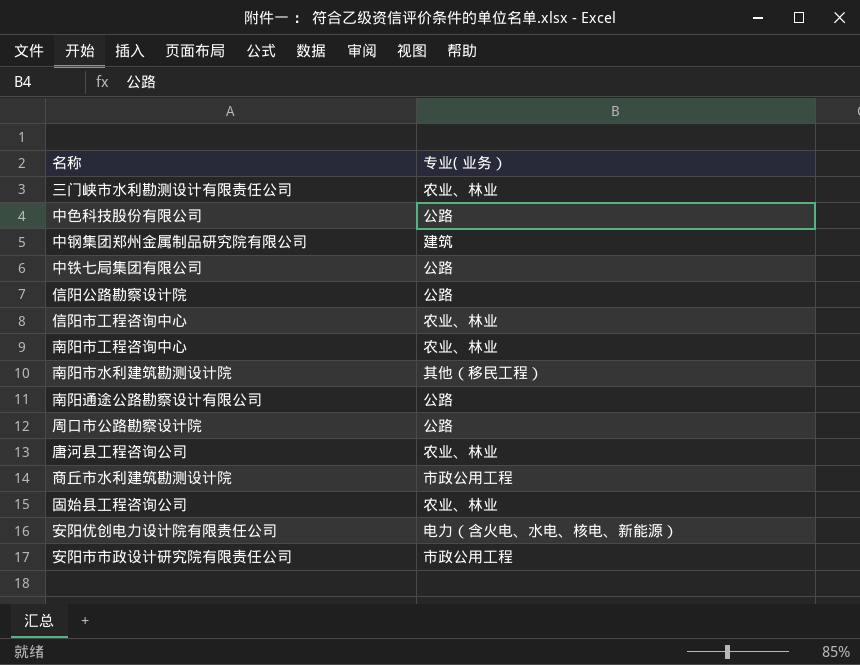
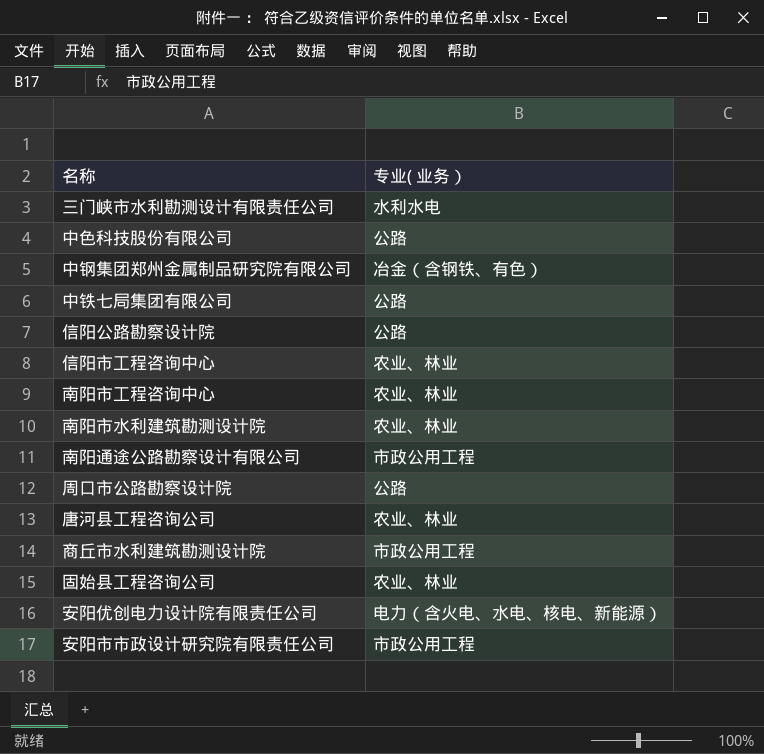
三门峡市水利勘测设计有限责任公司 | 专业( 业务）: 农业、林业 -> 水利水电
中钢集团郑州金属制品研究院有限公司 | 专业( 业务）: 建筑 -> 冶金（含钢铁、有色）
南阳市水利建筑勘测设计院 | 专业( 业务）: 其他（移民工程） -> 农业、林业
南阳通途公路勘察设计有限公司 | 专业( 业务）: 公路 -> 市政公用工程

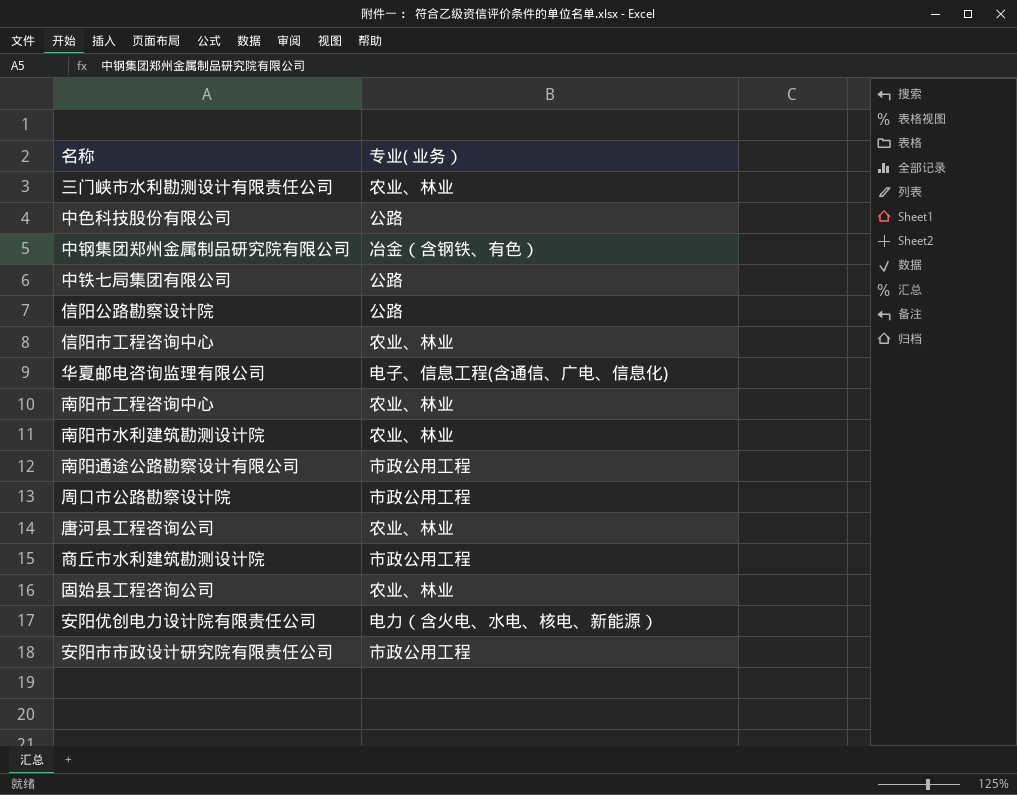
三门峡市水利勘测设计有限责任公司 | 专业( 业务）: 水利水电 -> 农业、林业
row 华夏邮电咨询监理有限公司: none -> 电子、信息工程(含通信、广电、信息化)
周口市公路勘察设计院 | 专业( 业务）: 公路 -> 市政公用工程

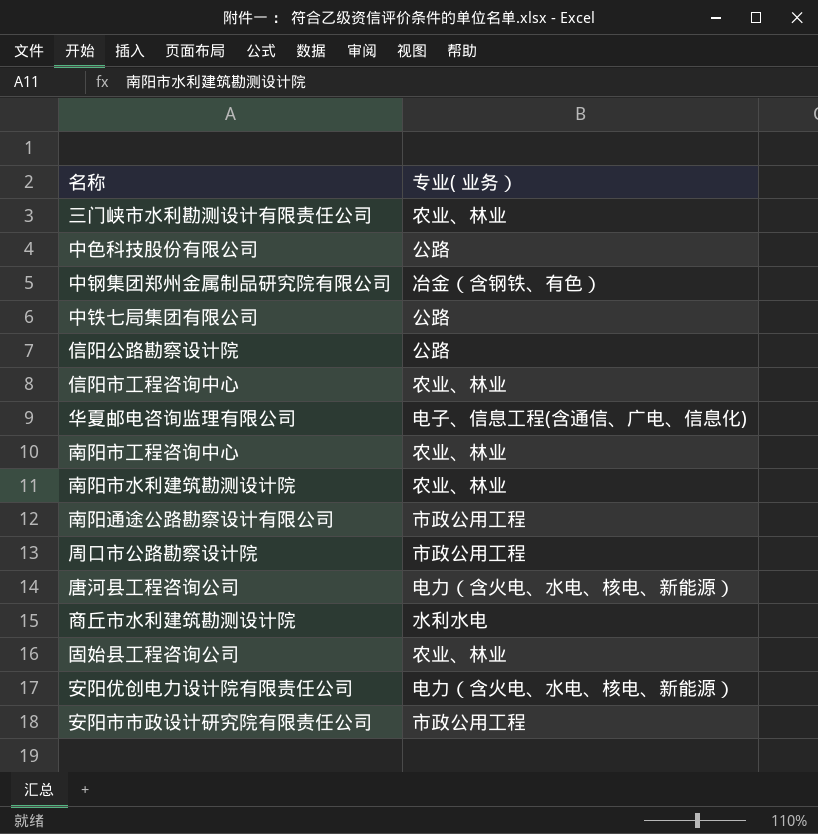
唐河县工程咨询公司 | 专业( 业务）: 农业、林业 -> 电力（含火电、水电、核电、新能源）
商丘市水利建筑勘测设计院 | 专业( 业务）: 市政公用工程 -> 水利水电

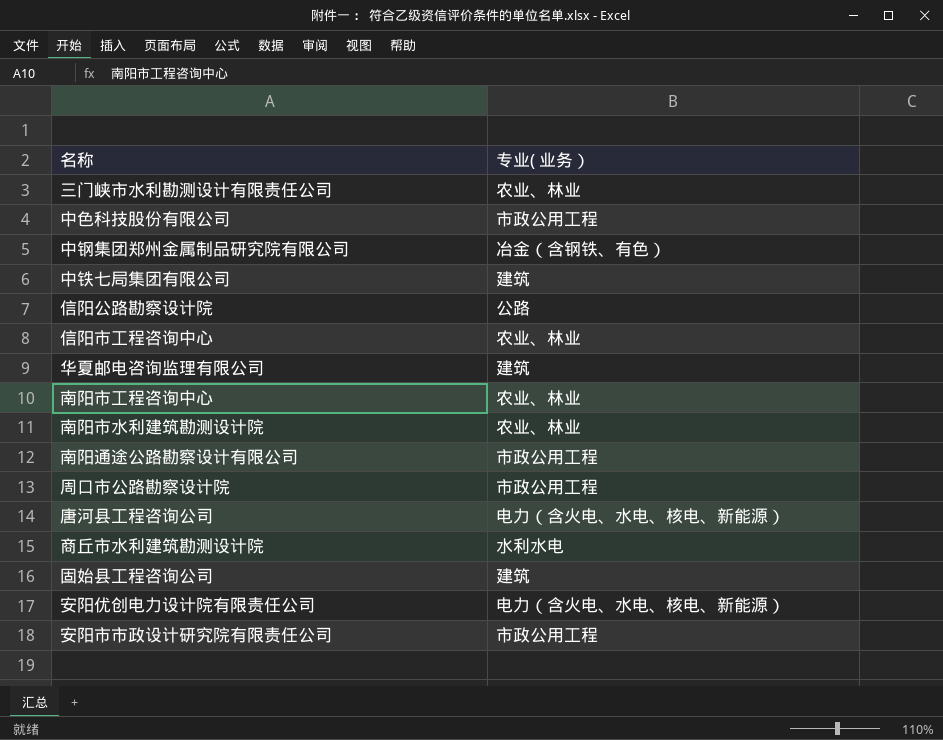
中色科技股份有限公司 | 专业( 业务）: 公路 -> 市政公用工程
中铁七局集团有限公司 | 专业( 业务）: 公路 -> 建筑
华夏邮电咨询监理有限公司 | 专业( 业务）: 电子、信息工程(含通信、广电、信息化) -> 建筑
固始县工程咨询公司 | 专业( 业务）: 农业、林业 -> 建筑

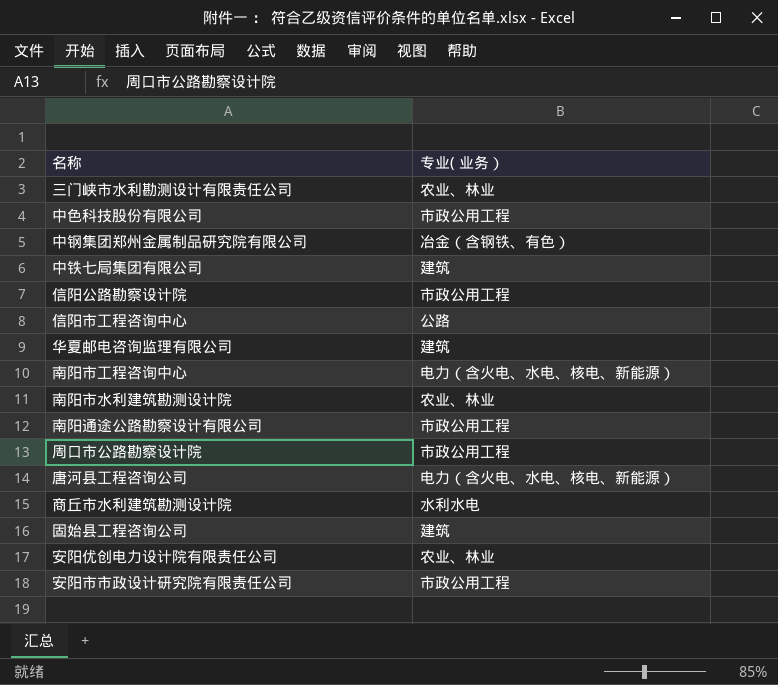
信阳公路勘察设计院 | 专业( 业务）: 公路 -> 市政公用工程
信阳市工程咨询中心 | 专业( 业务）: 农业、林业 -> 公路
南阳市工程咨询中心 | 专业( 业务）: 农业、林业 -> 电力（含火电、水电、核电、新能源）
安阳优创电力设计院有限责任公司 | 专业( 业务）: 电力（含火电、水电、核电、新能源） -> 农业、林业

